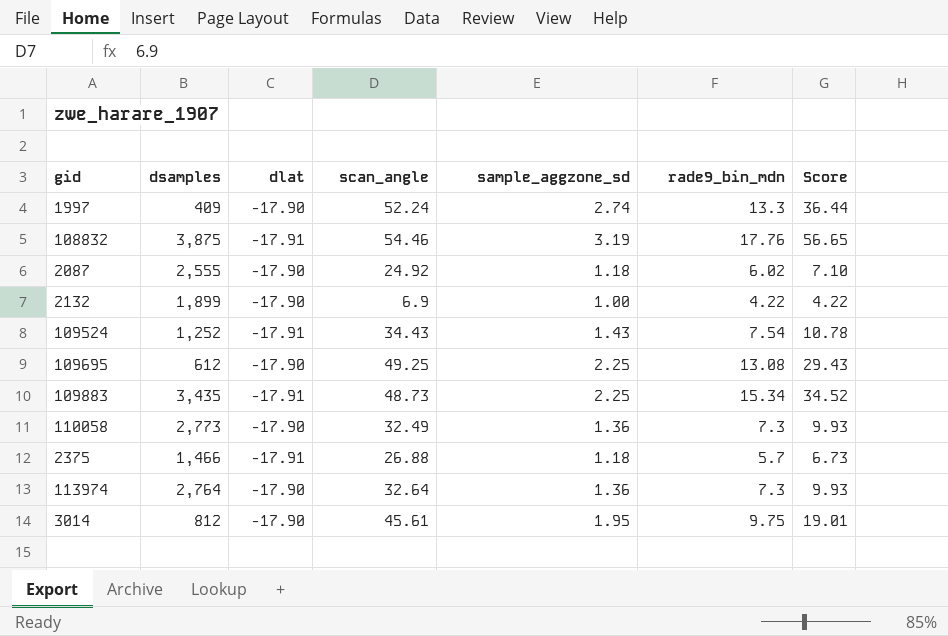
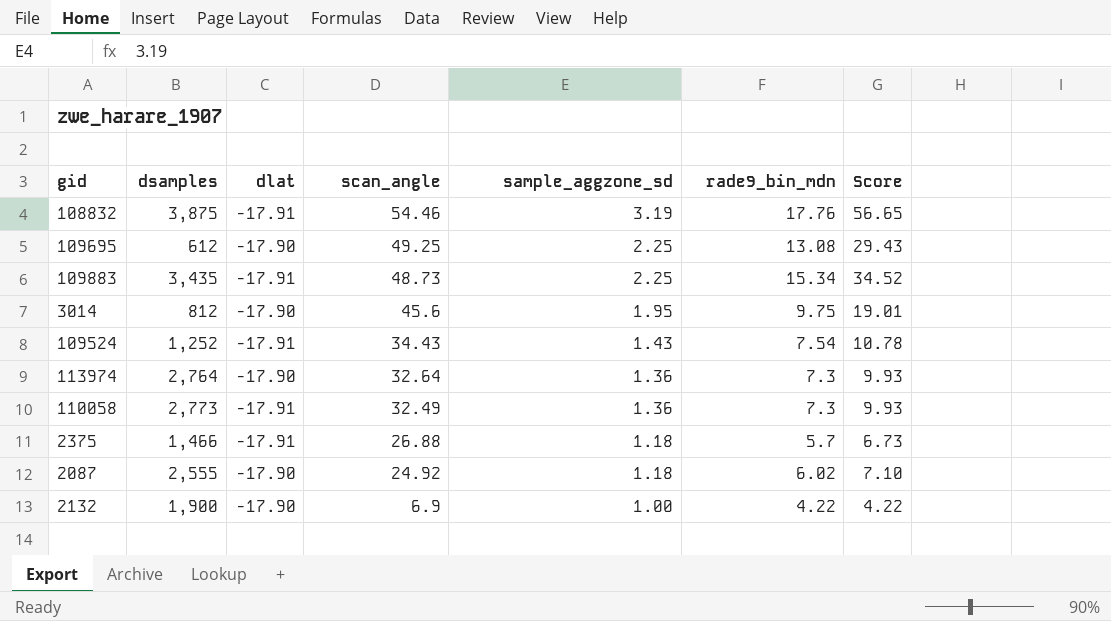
row order: none -> scan_angle descending
row 1997: 409 | -17.90 | 52.24 | 2.74 | 13.3 | 36.44 -> none
3014 | scan_angle: 45.61 -> 45.6
110058 | dlat: -17.90 -> -17.91
2132 | dsamples: 1,899 -> 1,900

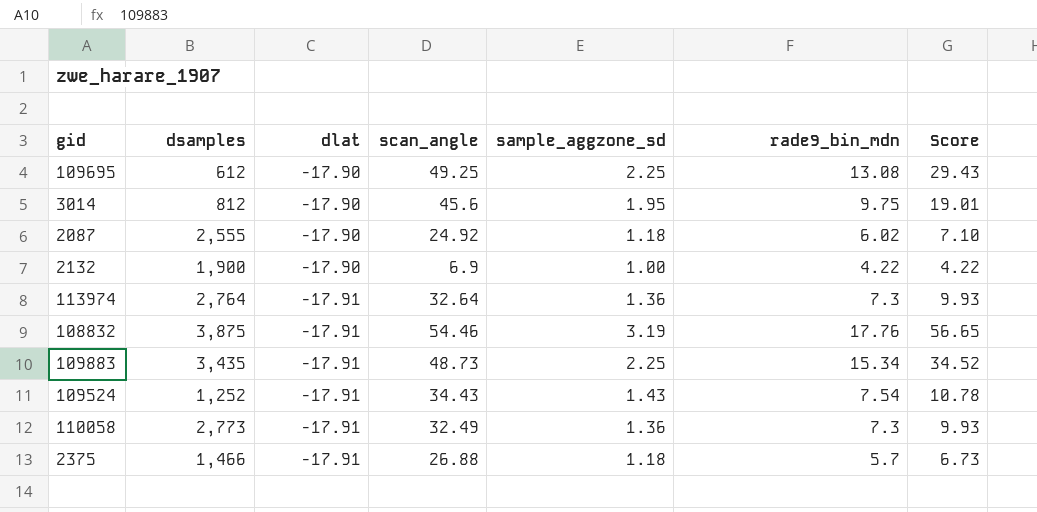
row order: scan_angle descending -> dlat descending
113974 | dlat: -17.90 -> -17.91

